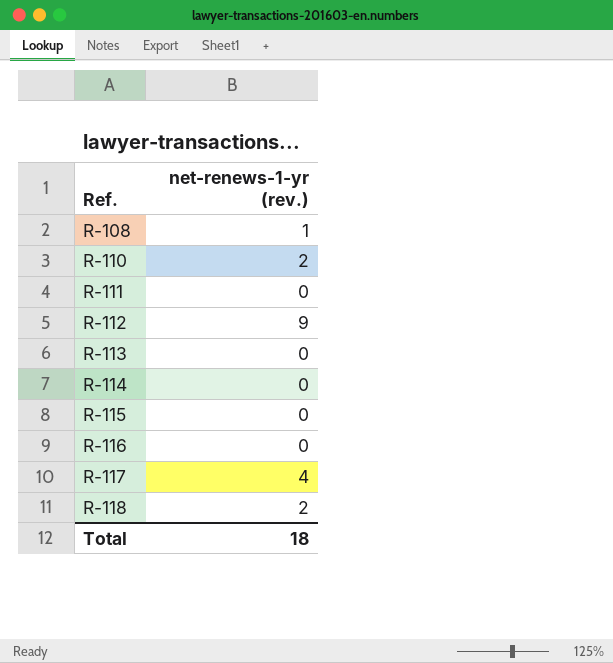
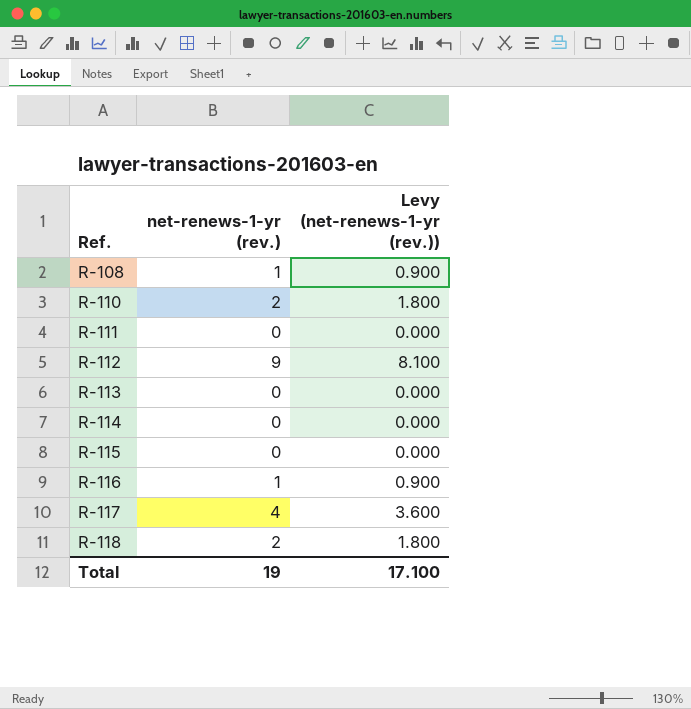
column Levy (net-renews-1-yr (rev.)) | formula: none -> [net-renews-1-yr (rev.)] * 0.9
R-116 | net-renews-1-yr (rev.): 0 -> 1
Total | net-renews-1-yr (rev.): 18 -> 19

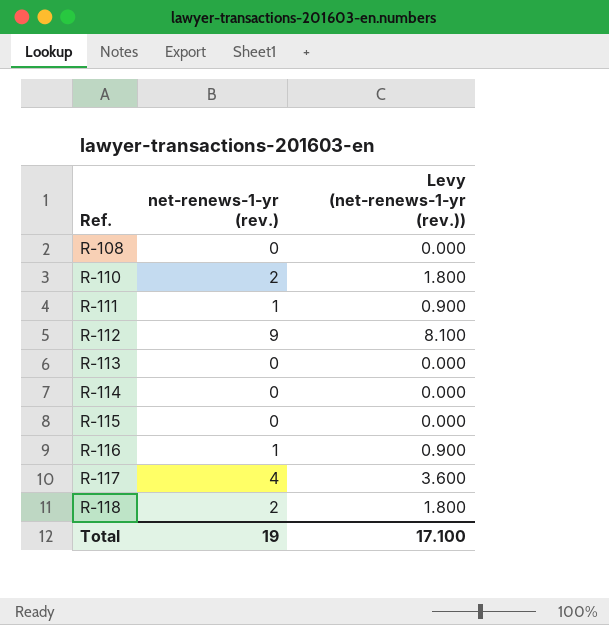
R-108 | net-renews-1-yr (rev.): 1 -> 0
R-108 | Levy (net-renews-1-yr (rev.)): 0.900 -> 0.000
R-111 | net-renews-1-yr (rev.): 0 -> 1
R-111 | Levy (net-renews-1-yr (rev.)): 0.000 -> 0.900

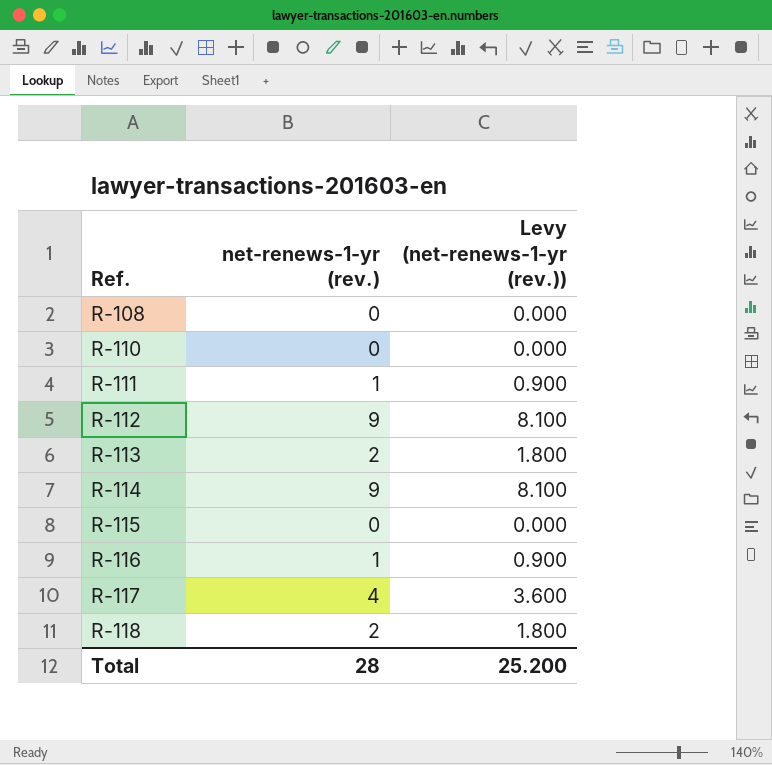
R-110 | net-renews-1-yr (rev.): 2 -> 0
R-110 | Levy (net-renews-1-yr (rev.)): 1.800 -> 0.000
R-113 | net-renews-1-yr (rev.): 0 -> 2
R-113 | Levy (net-renews-1-yr (rev.)): 0.000 -> 1.800
R-114 | net-renews-1-yr (rev.): 0 -> 9
R-114 | Levy (net-renews-1-yr (rev.)): 0.000 -> 8.100
Total | net-renews-1-yr (rev.): 19 -> 28
Total | Levy (net-renews-1-yr (rev.)): 17.100 -> 25.200

